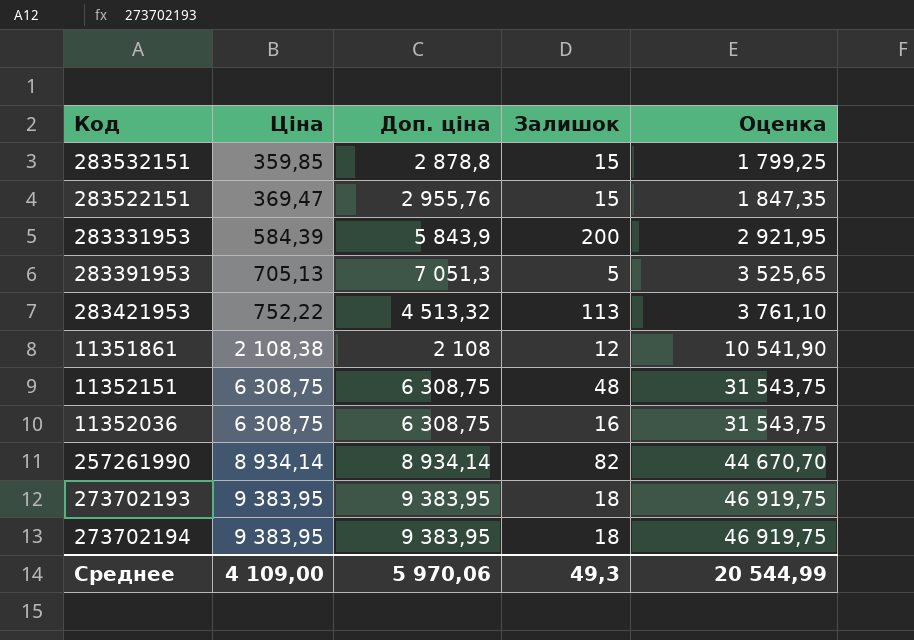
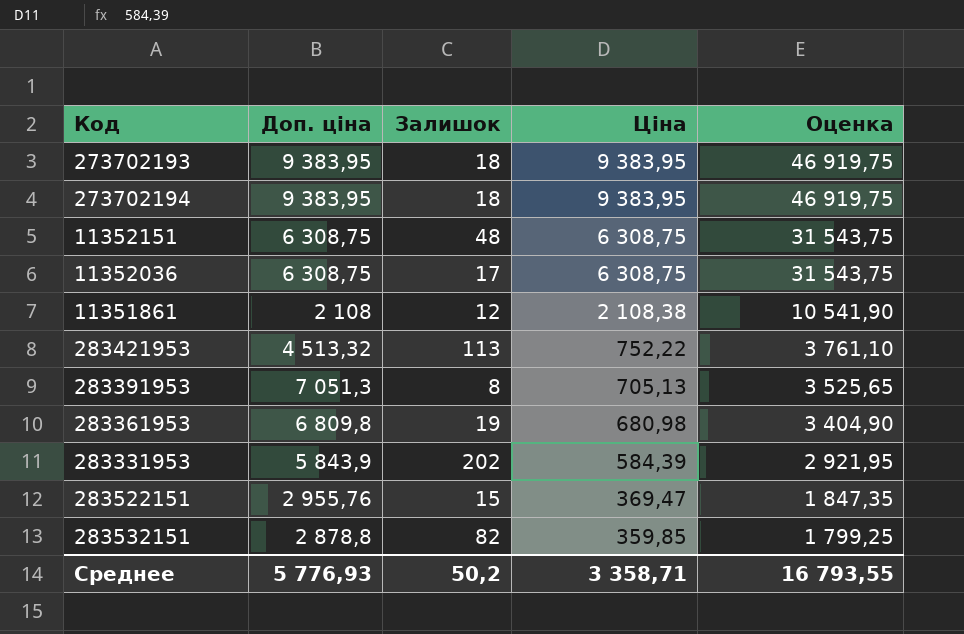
row order: Ціна ascending -> Ціна descending
column Ціна | position: 2 -> 4
row 257261990: 8 934,14 | 8 934,14 | 82 | 44 670,70 -> none
11352036 | Залишок: 16 -> 17
283391953 | Залишок: 5 -> 8
row 283361953: none -> 6 809,8 | 19 | 680,98 | 3 404,90
283331953 | Залишок: 200 -> 202
283532151 | Залишок: 15 -> 82
Среднее | Доп. ціна: 5 970,06 -> 5 776,93
Среднее | Залишок: 49,3 -> 50,2
Среднее | Ціна: 4 109,00 -> 3 358,71
Среднее | Оценка: 20 544,99 -> 16 793,55

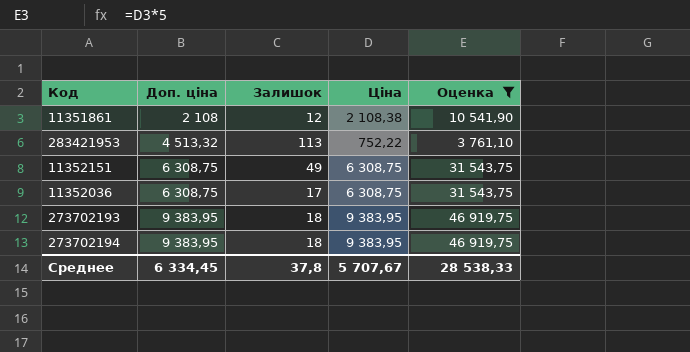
filter: none -> Оценка >= 3 761,10
row order: Ціна descending -> Доп. ціна ascending
11352151 | Залишок: 48 -> 49
Среднее | Доп. ціна: 5 776,93 -> 6 334,45
Среднее | Залишок: 50,2 -> 37,8
Среднее | Ціна: 3 358,71 -> 5 707,67
Среднее | Оценка: 16 793,55 -> 28 538,33

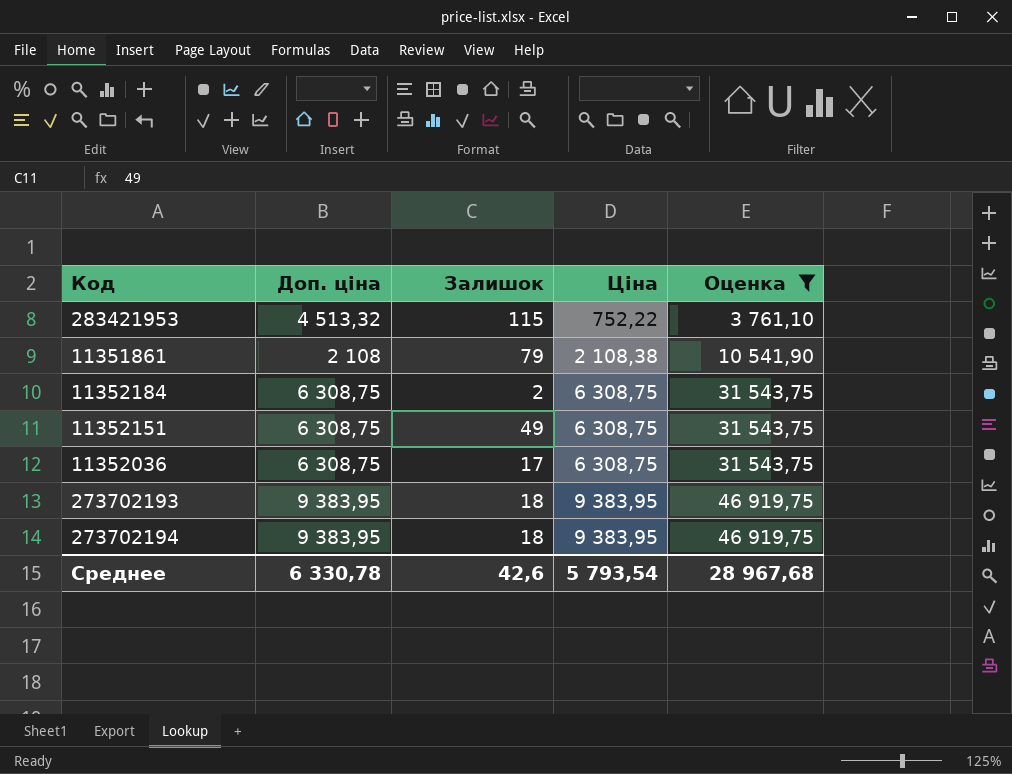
row order: Доп. ціна ascending -> Ціна ascending
283421953 | Залишок: 113 -> 115
11351861 | Залишок: 12 -> 79
row 11352184: none -> 6 308,75 | 2 | 6 308,75 | 31 543,75
Среднее | Доп. ціна: 6 334,45 -> 6 330,78
Среднее | Залишок: 37,8 -> 42,6
Среднее | Ціна: 5 707,67 -> 5 793,54
Среднее | Оценка: 28 538,33 -> 28 967,68

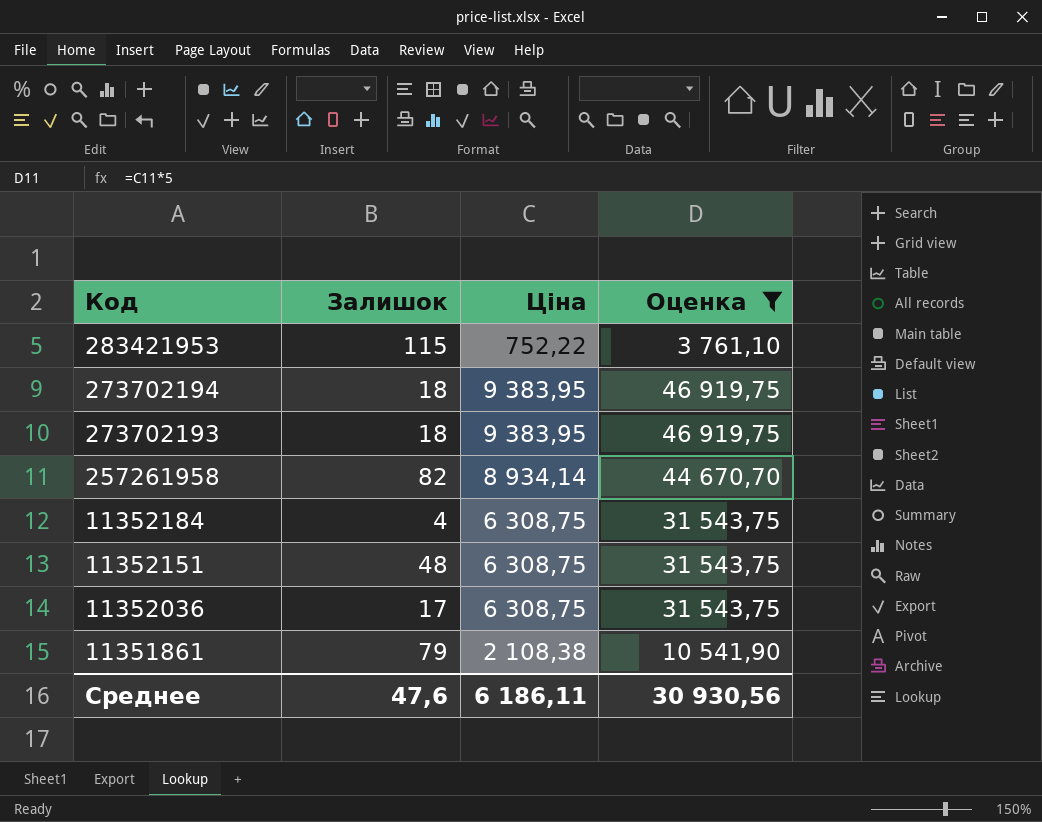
row order: Ціна ascending -> Код descending
column Доп. ціна | position: 2 -> none
row 257261958: none -> 82 | 8 934,14 | 44 670,70
11352184 | Залишок: 2 -> 4
11352151 | Залишок: 49 -> 48
Среднее | Залишок: 42,6 -> 47,6
Среднее | Ціна: 5 793,54 -> 6 186,11
Среднее | Оценка: 28 967,68 -> 30 930,56

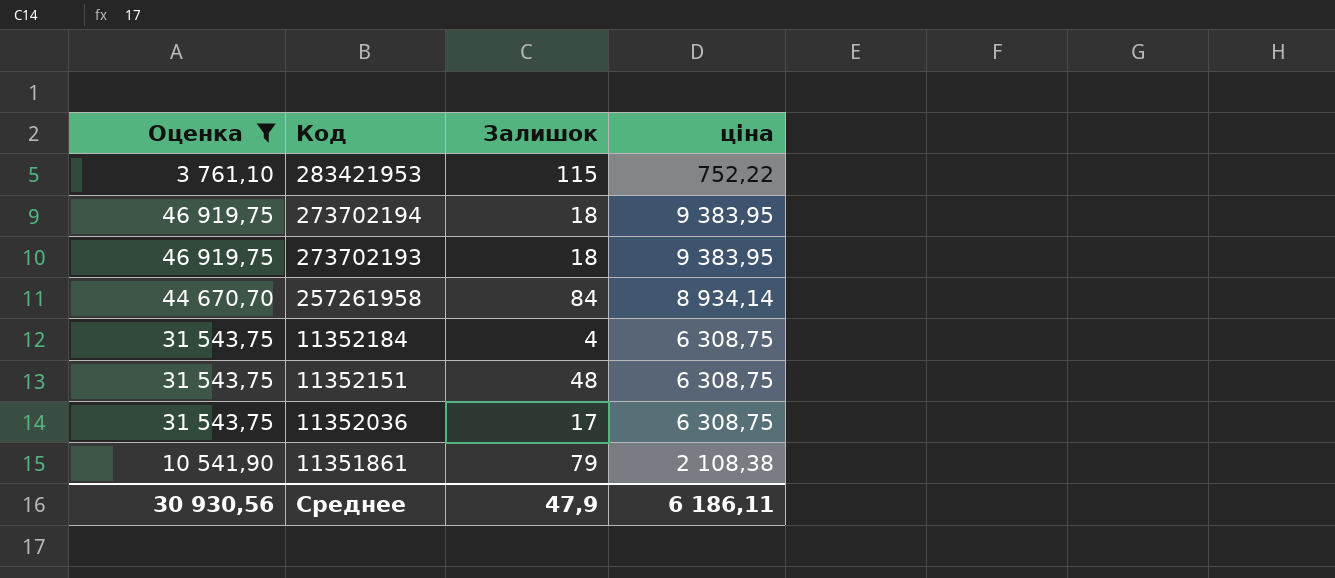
column Оценка | position: 4 -> 1
column name: Ціна -> ціна
257261958 | Залишок: 82 -> 84
Среднее | Залишок: 47,6 -> 47,9

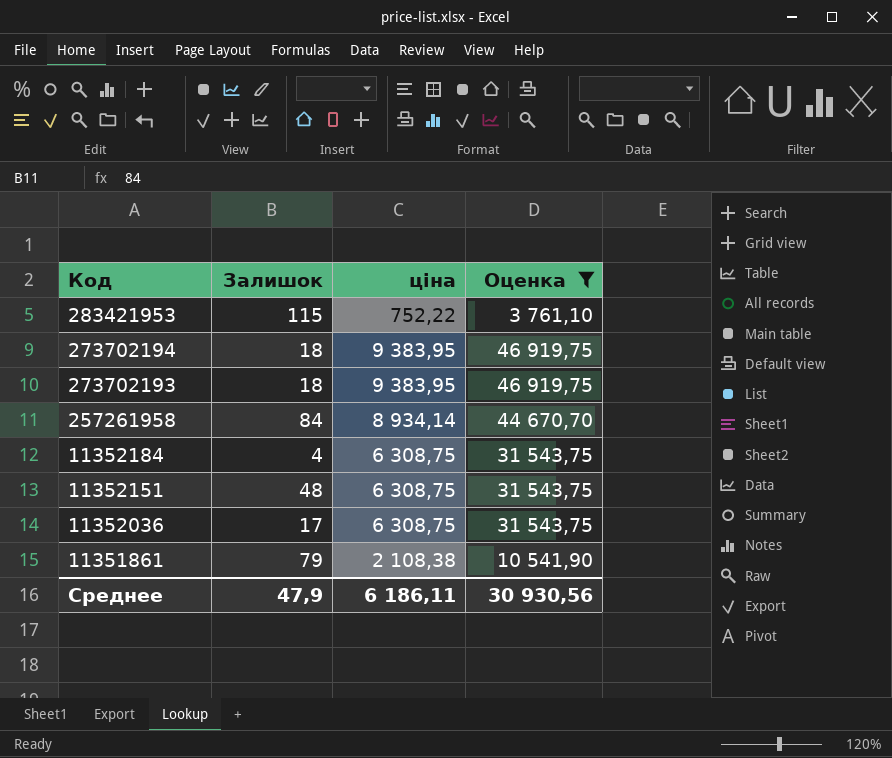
column Оценка | position: 1 -> 4

